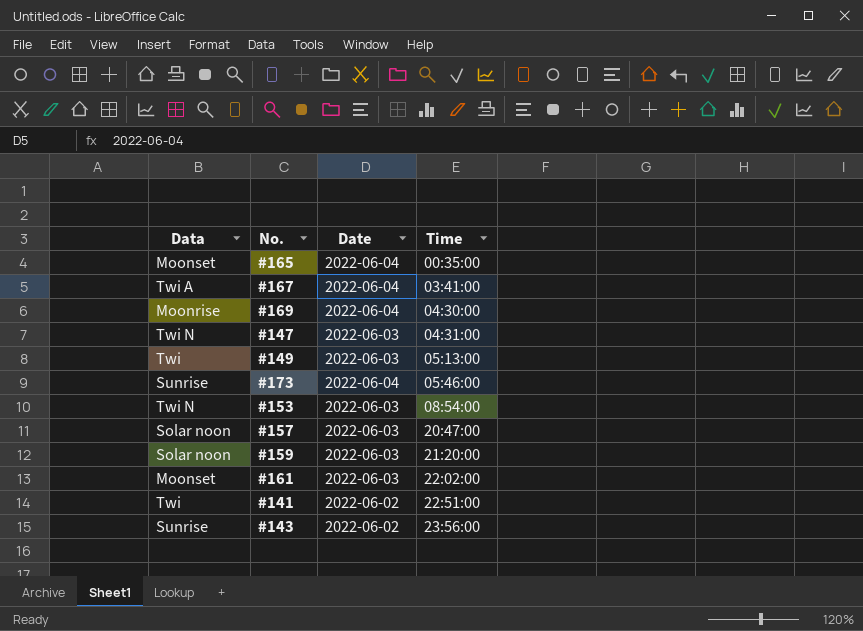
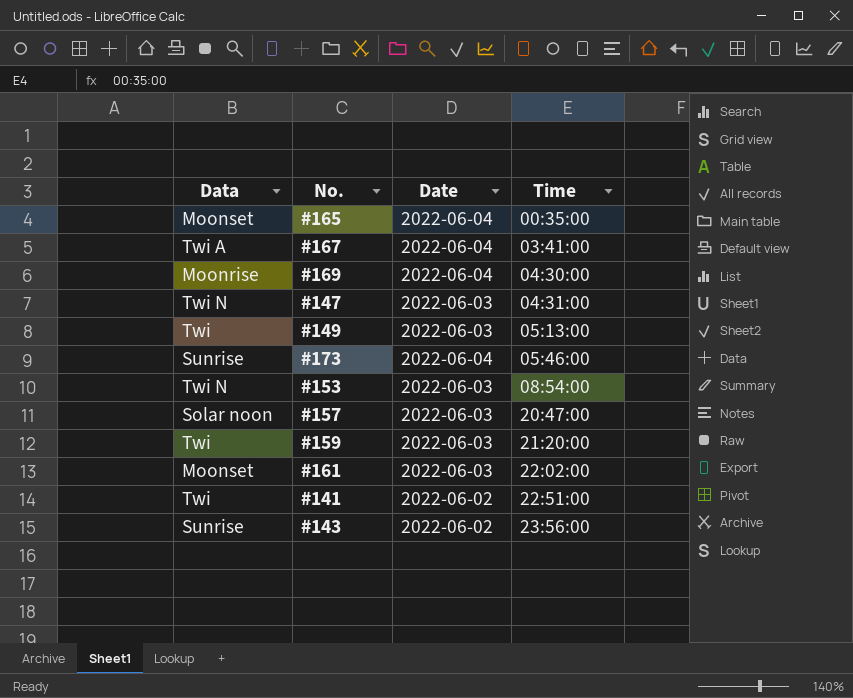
#159 | Data: Solar noon -> Twi

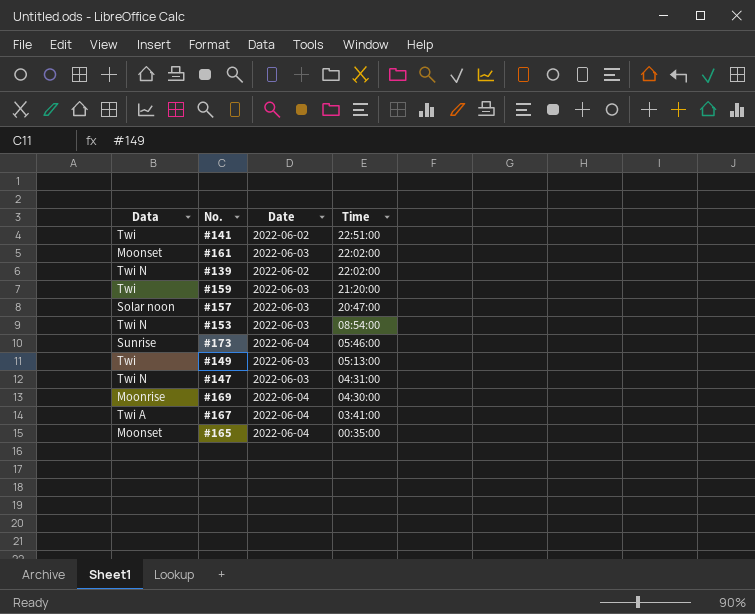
row order: Time ascending -> Time descending
row #143: Sunrise | 2022-06-02 | 23:56:00 -> none
row #139: none -> Twi N | 2022-06-02 | 22:02:00

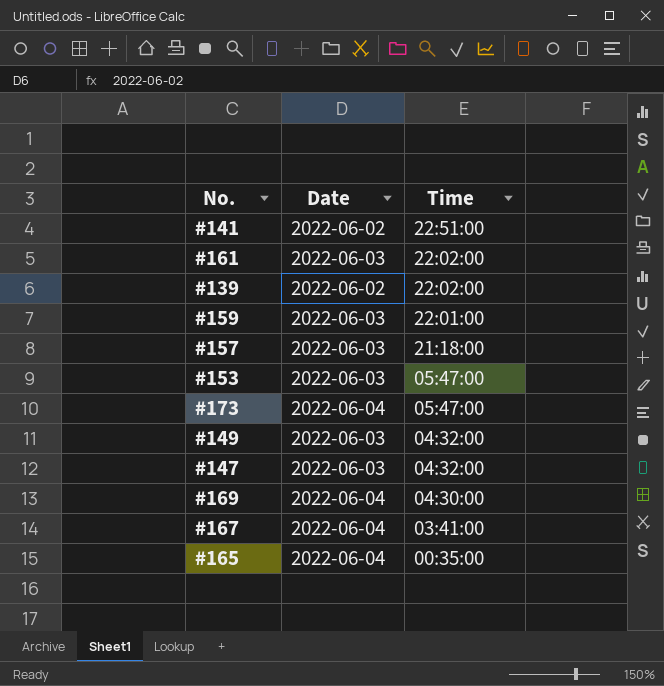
column Data | position: 1 -> none
#159 | Time: 21:20:00 -> 22:01:00
#157 | Time: 20:47:00 -> 21:18:00
#153 | Time: 08:54:00 -> 05:47:00
#173 | Time: 05:46:00 -> 05:47:00
#149 | Time: 05:13:00 -> 04:32:00
#147 | Time: 04:31:00 -> 04:32:00

